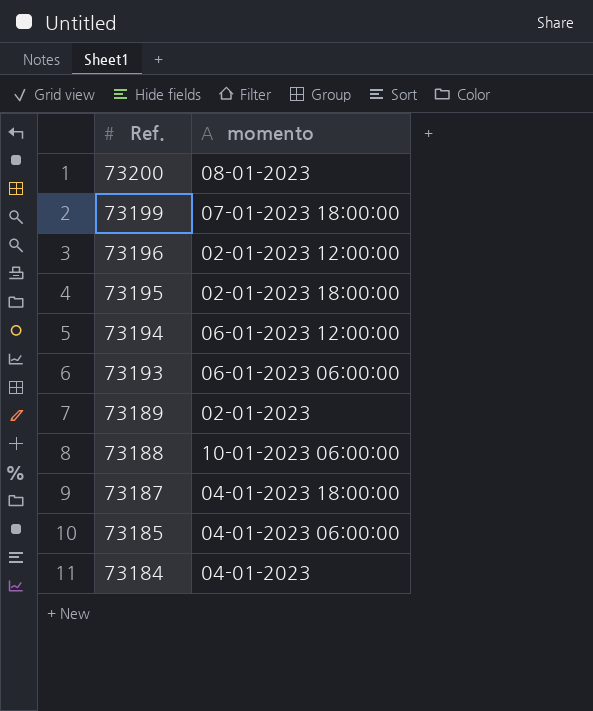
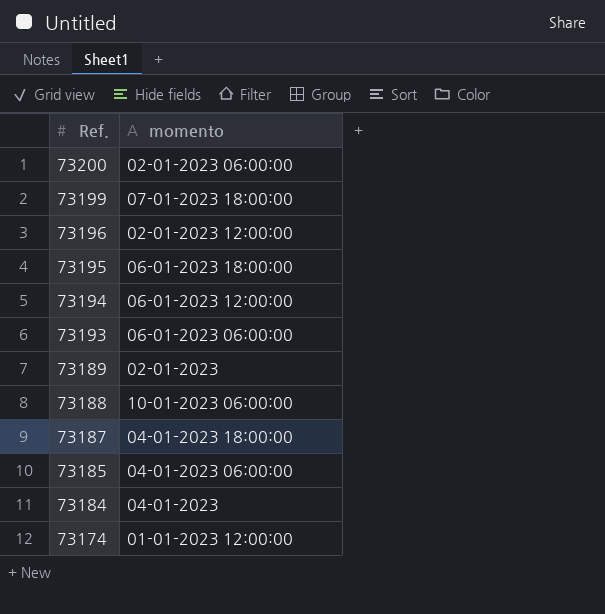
73200 | momento: 08-01-2023 -> 02-01-2023 06:00:00
73195 | momento: 02-01-2023 18:00:00 -> 06-01-2023 18:00:00
row 73174: none -> 01-01-2023 12:00:00

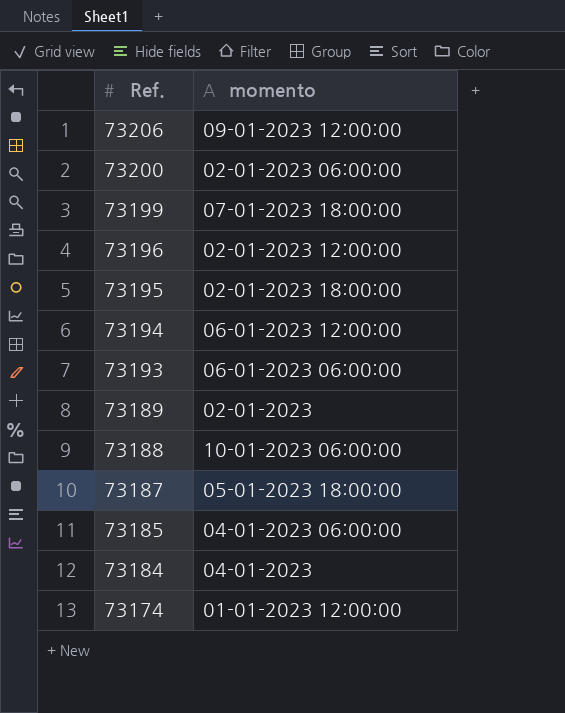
row 73206: none -> 09-01-2023 12:00:00
73195 | momento: 06-01-2023 18:00:00 -> 02-01-2023 18:00:00
73187 | momento: 04-01-2023 18:00:00 -> 05-01-2023 18:00:00

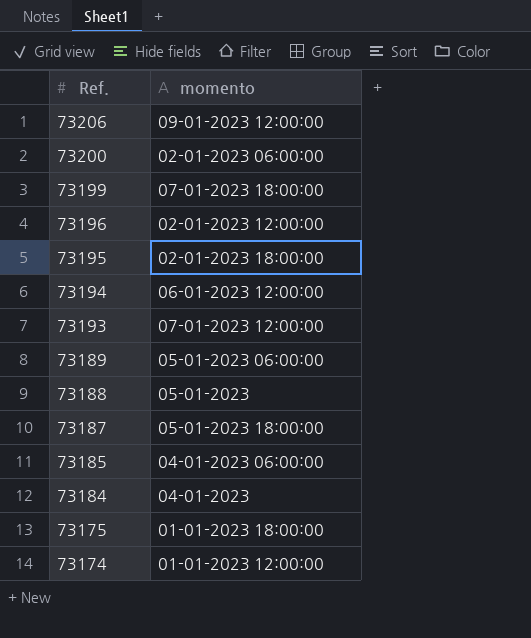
73193 | momento: 06-01-2023 06:00:00 -> 07-01-2023 12:00:00
73189 | momento: 02-01-2023 -> 05-01-2023 06:00:00
73188 | momento: 10-01-2023 06:00:00 -> 05-01-2023
row 73175: none -> 01-01-2023 18:00:00

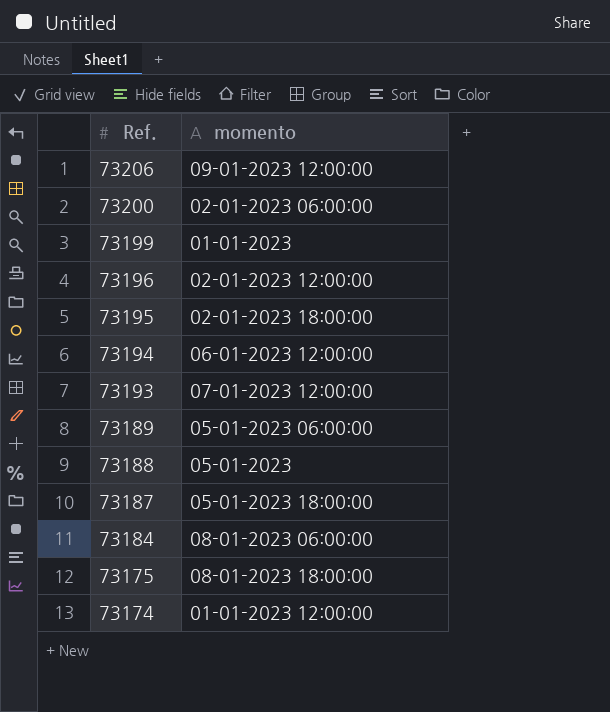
row 73185: 04-01-2023 06:00:00 -> none
73199 | momento: 07-01-2023 18:00:00 -> 01-01-2023
73184 | momento: 04-01-2023 -> 08-01-2023 06:00:00
73175 | momento: 01-01-2023 18:00:00 -> 08-01-2023 18:00:00

